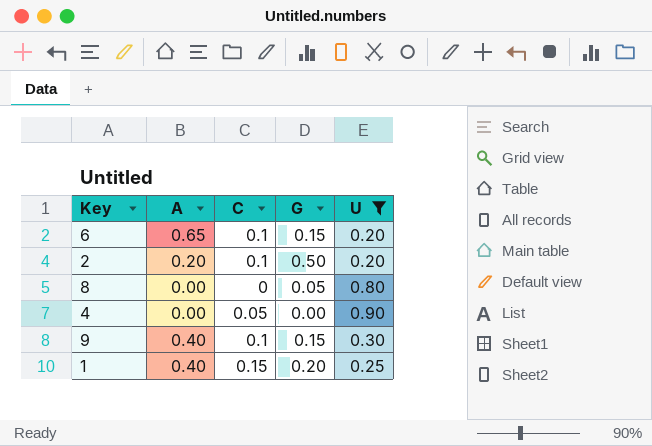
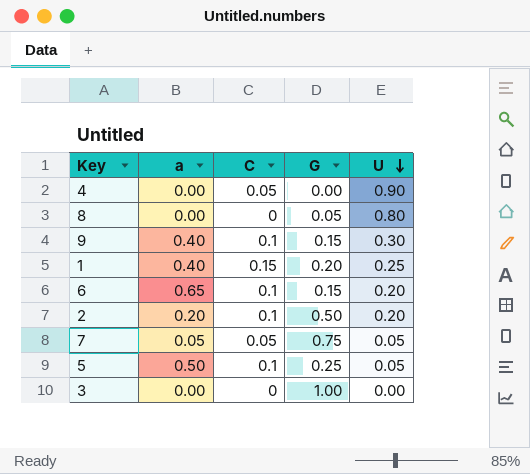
filter: U >= 0.20 -> none
row order: none -> U descending
column name: A -> a

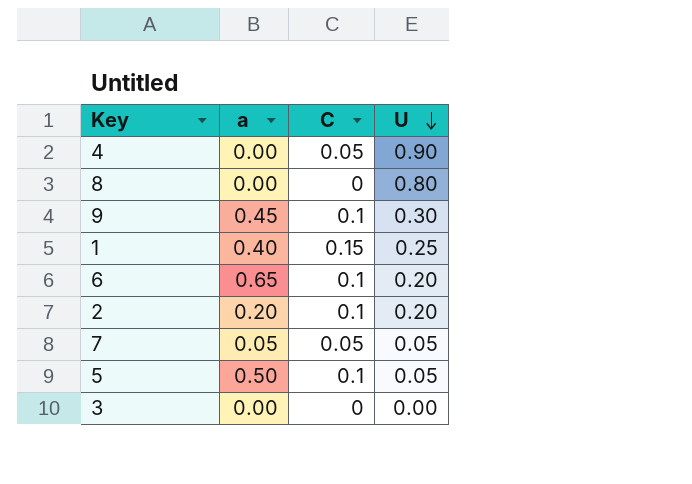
column G | position: 4 -> none
9 | a: 0.40 -> 0.45

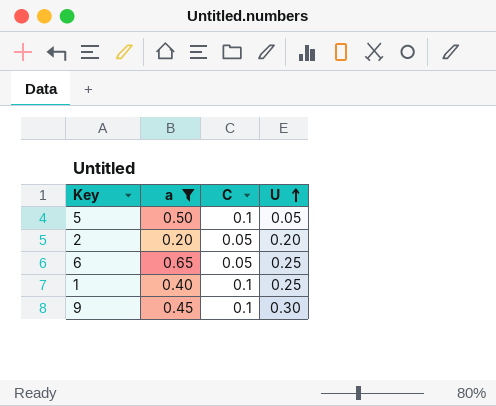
filter: none -> a >= 0.20
row order: U descending -> U ascending
2 | C: 0.1 -> 0.05
6 | C: 0.1 -> 0.05
6 | U: 0.20 -> 0.25
1 | C: 0.15 -> 0.1

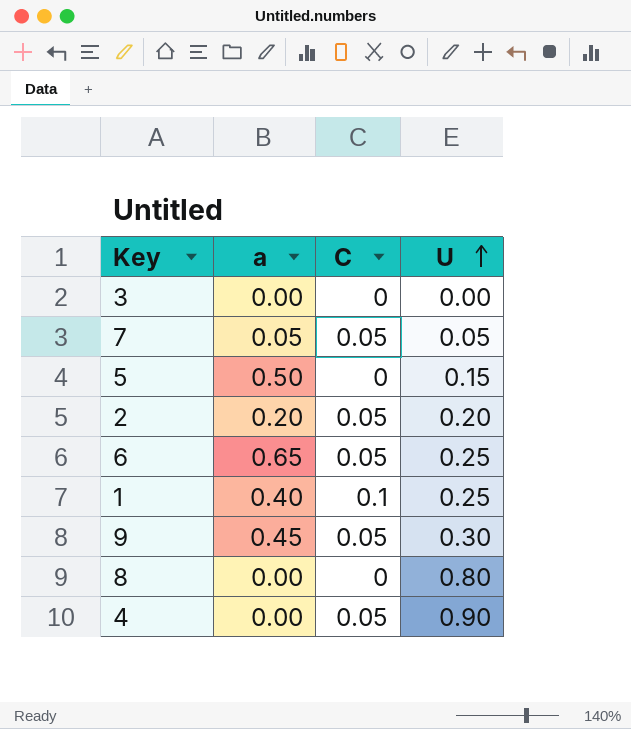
filter: a >= 0.20 -> none
5 | C: 0.1 -> 0
5 | U: 0.05 -> 0.15
9 | C: 0.1 -> 0.05

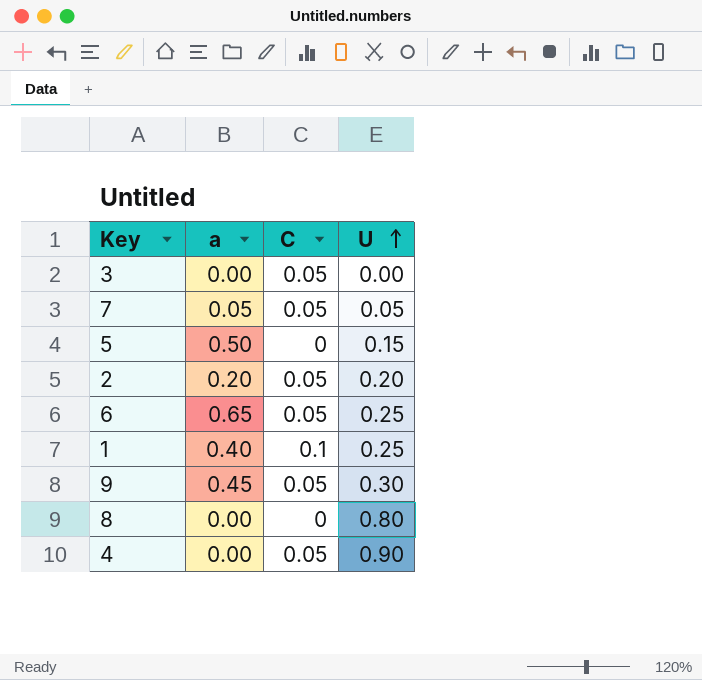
3 | C: 0 -> 0.05

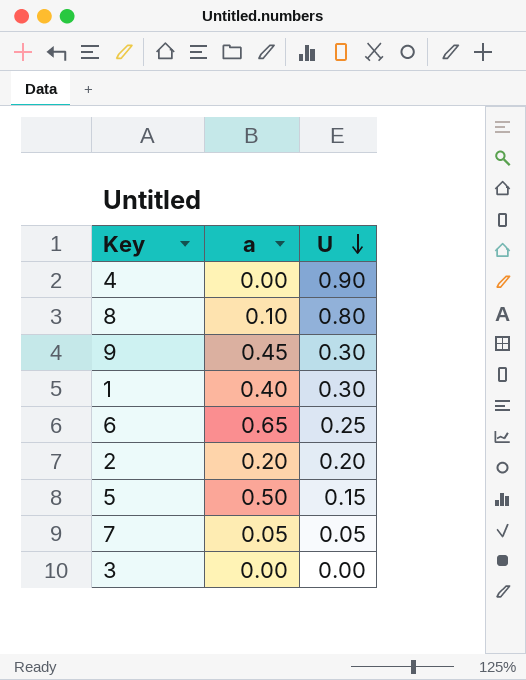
row order: U ascending -> U descending
column C | position: 3 -> none
8 | a: 0.00 -> 0.10
1 | U: 0.25 -> 0.30

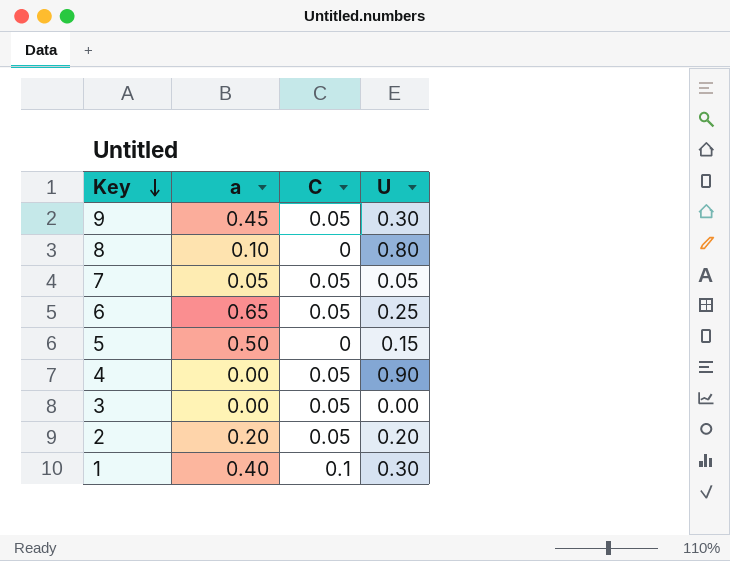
row order: U descending -> Key descending
column C | position: none -> 3

